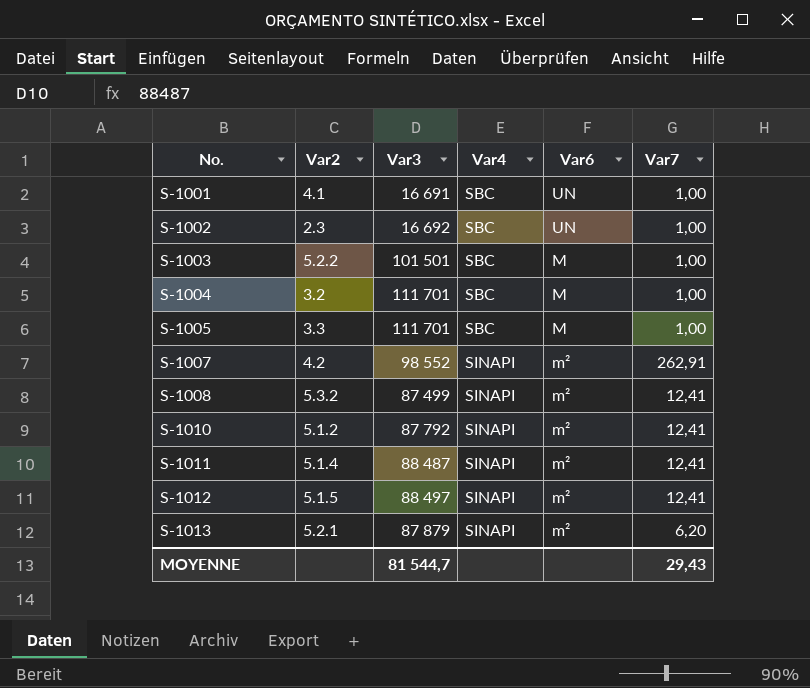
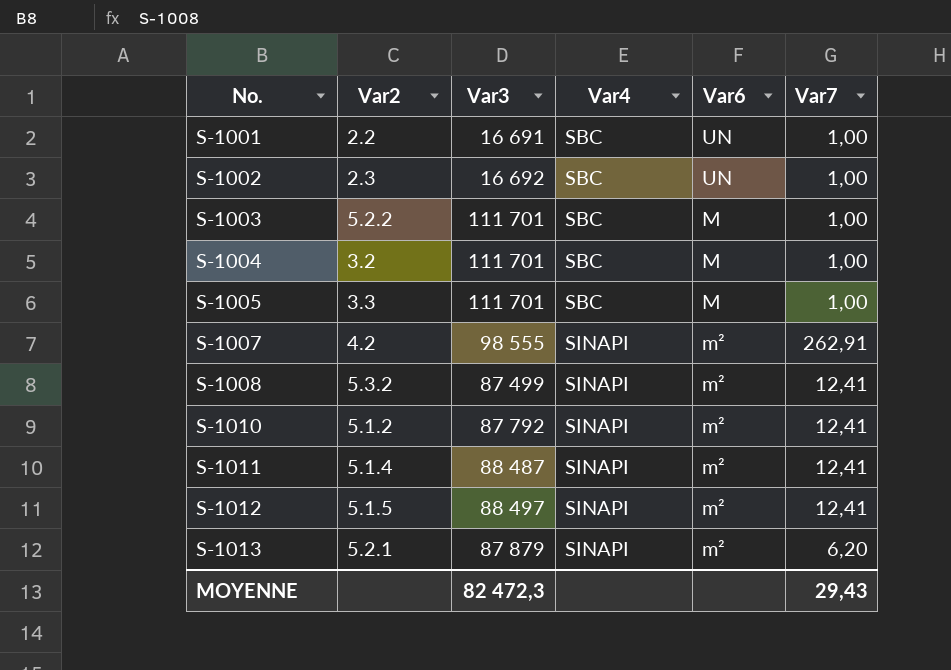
S-1001 | Var2: 4.1 -> 2.2
S-1003 | Var3: 101 501 -> 111 701
S-1007 | Var3: 98 552 -> 98 555
MOYENNE | Var3: 81 544,7 -> 82 472,3

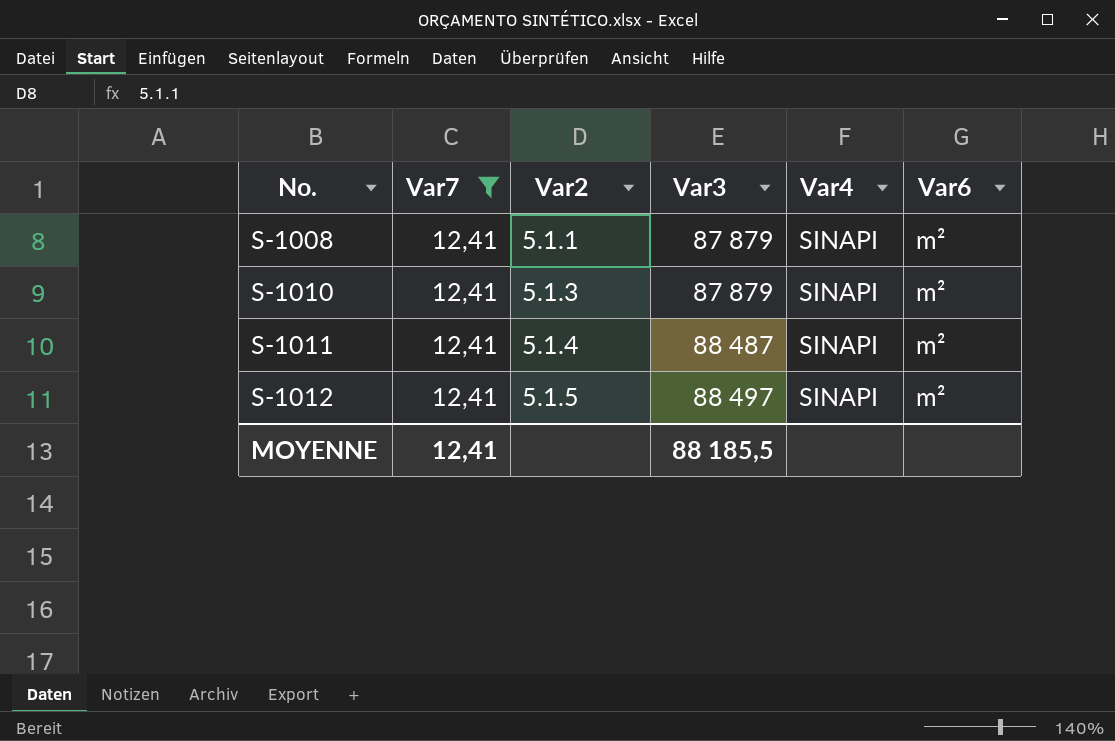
filter: none -> Var7 = 12,41
column Var7 | position: 6 -> 2
S-1008 | Var2: 5.3.2 -> 5.1.1
S-1008 | Var3: 87 499 -> 87 879
S-1010 | Var2: 5.1.2 -> 5.1.3
S-1010 | Var3: 87 792 -> 87 879
MOYENNE | Var7: 29,43 -> 12,41
MOYENNE | Var3: 82 472,3 -> 88 185,5

